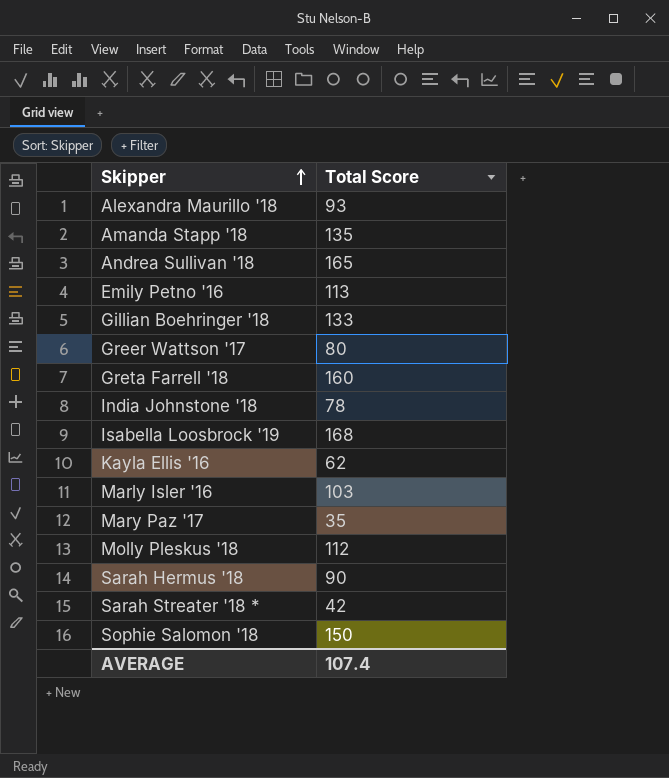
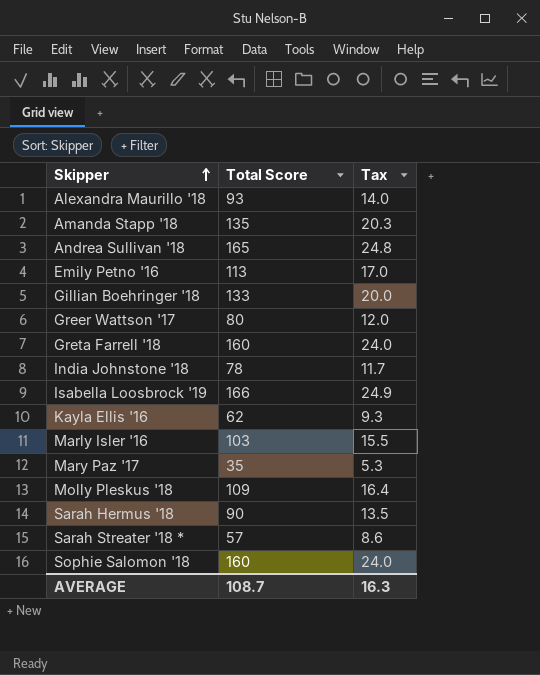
column Tax | formula: none -> [Total Score] * 0.15
Isabella Loosbrock '19 | Total Score: 168 -> 166
Molly Pleskus '18 | Total Score: 112 -> 109
Sarah Streater '18 * | Total Score: 42 -> 57
Sophie Salomon '18 | Total Score: 150 -> 160
AVERAGE | Total Score: 107.4 -> 108.7

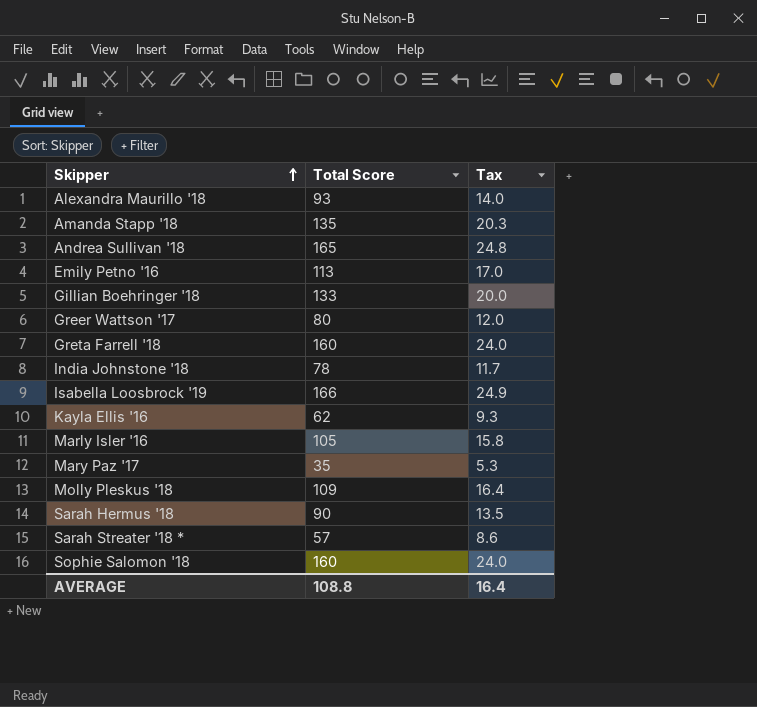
Marly Isler '16 | Total Score: 103 -> 105
Marly Isler '16 | Tax: 15.5 -> 15.8
AVERAGE | Total Score: 108.7 -> 108.8
AVERAGE | Tax: 16.3 -> 16.4

